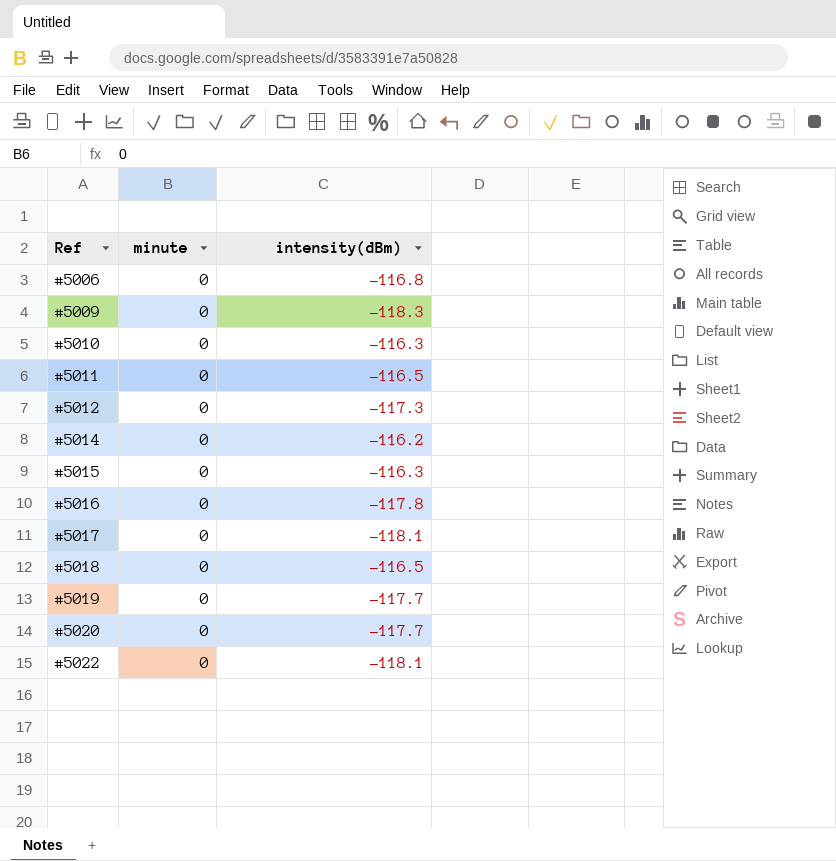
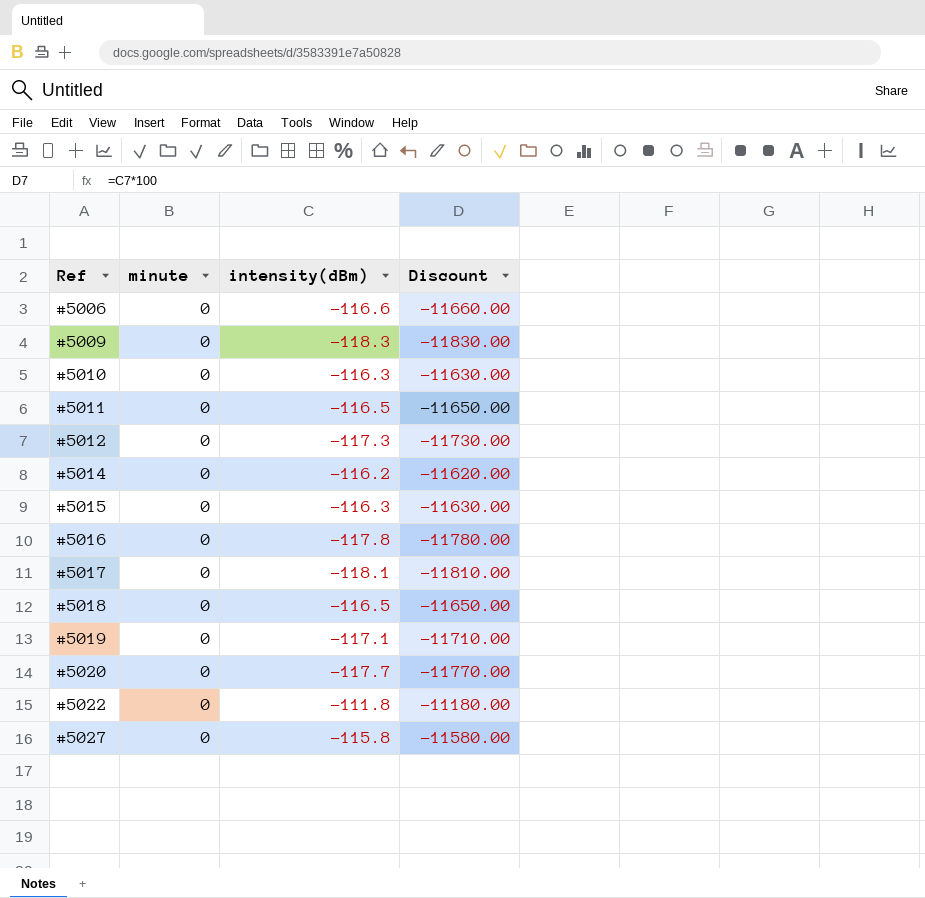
column Discount | formula: none -> [intensity(dBm)] * 100
#5006 | intensity(dBm): -116.8 -> -116.6
#5019 | intensity(dBm): -117.7 -> -117.1
#5022 | intensity(dBm): -118.1 -> -111.8
row #5027: none -> 0 | -115.8 | -11580.00

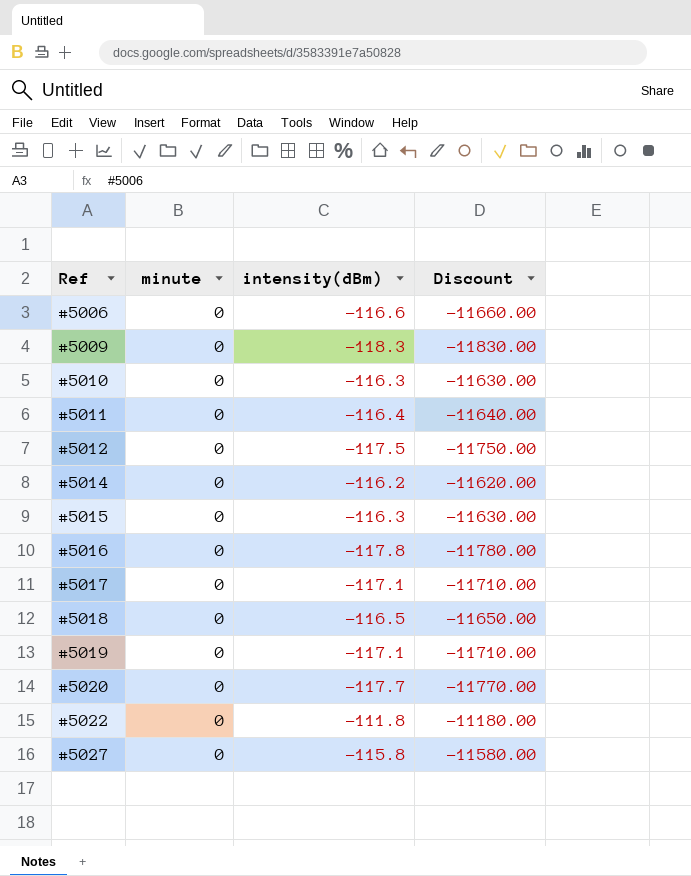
#5011 | intensity(dBm): -116.5 -> -116.4
#5011 | Discount: -11650.00 -> -11640.00
#5012 | intensity(dBm): -117.3 -> -117.5
#5012 | Discount: -11730.00 -> -11750.00
#5017 | intensity(dBm): -118.1 -> -117.1
#5017 | Discount: -11810.00 -> -11710.00

